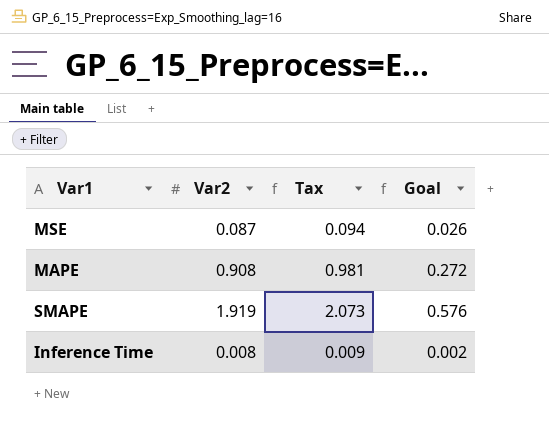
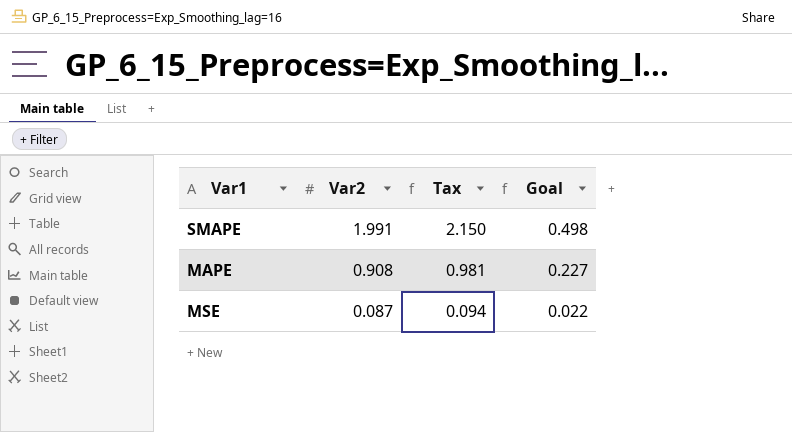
row order: none -> Var2 descending
column Goal | formula: [Var2] * 0.3 -> [Var2] * 0.25
row Inference Time: 0.008 | 0.009 | 0.002 -> none
SMAPE | Var2: 1.919 -> 1.991
SMAPE | Tax: 2.073 -> 2.150

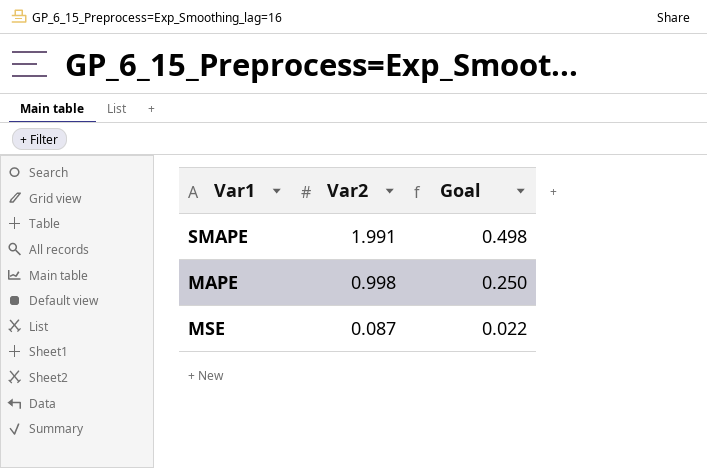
column Tax | formula: [Var2] * 1.08 -> none
MAPE | Var2: 0.908 -> 0.998
MAPE | Goal: 0.227 -> 0.250

